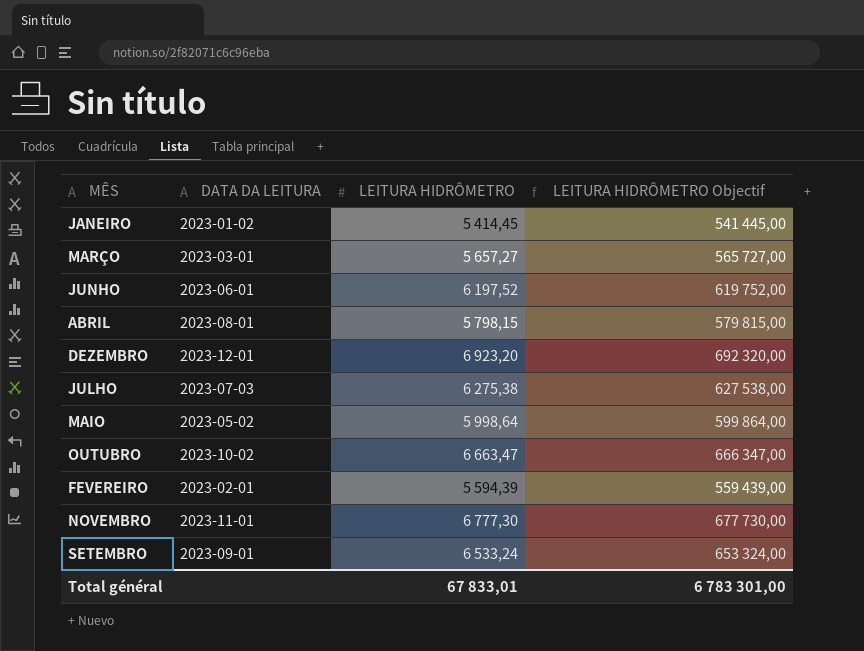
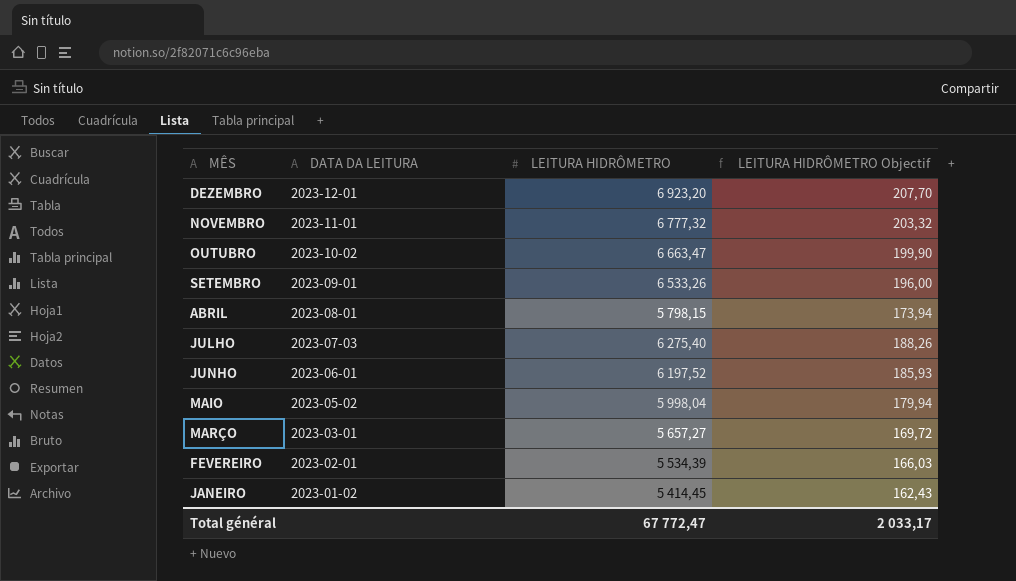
row order: none -> DATA DA LEITURA descending
column LEITURA HIDRÔMETRO Objectif | formula: [LEITURA HIDRÔMETRO] * 100 -> [LEITURA HIDRÔMETRO] * 0,03
NOVEMBRO | LEITURA HIDRÔMETRO: 6 777,30 -> 6 777,32
SETEMBRO | LEITURA HIDRÔMETRO: 6 533,24 -> 6 533,26
JULHO | LEITURA HIDRÔMETRO: 6 275,38 -> 6 275,40
MAIO | LEITURA HIDRÔMETRO: 5 998,64 -> 5 998,04
FEVEREIRO | LEITURA HIDRÔMETRO: 5 594,39 -> 5 534,39
Total général | LEITURA HIDRÔMETRO: 67 833,01 -> 67 772,47
Total général | LEITURA HIDRÔMETRO Objectif: 6 783 301,00 -> 2 033,17

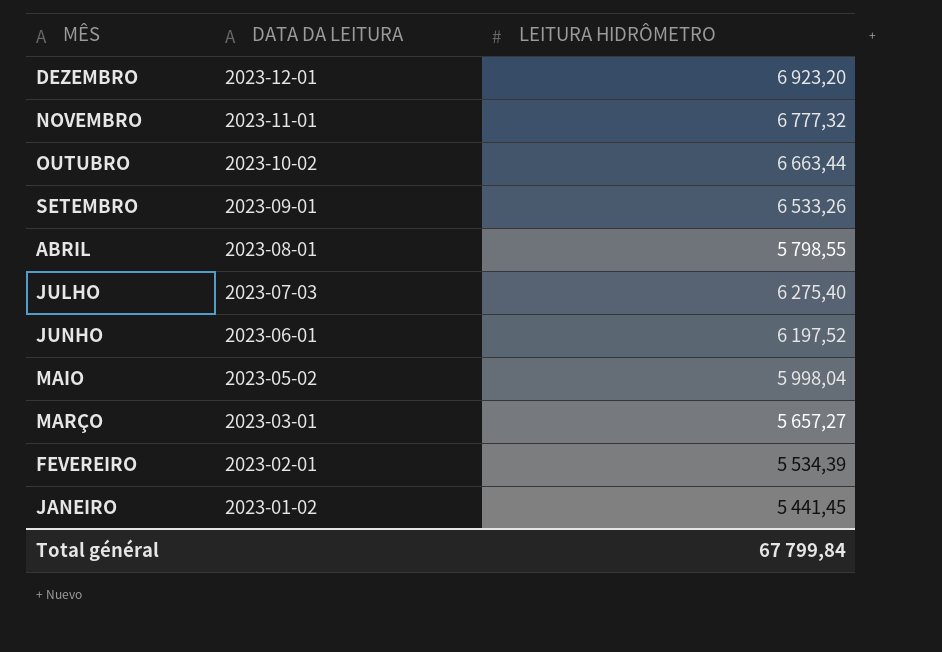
column LEITURA HIDRÔMETRO Objectif | formula: [LEITURA HIDRÔMETRO] * 0,03 -> none
OUTUBRO | LEITURA HIDRÔMETRO: 6 663,47 -> 6 663,44
ABRIL | LEITURA HIDRÔMETRO: 5 798,15 -> 5 798,55
JANEIRO | LEITURA HIDRÔMETRO: 5 414,45 -> 5 441,45
Total général | LEITURA HIDRÔMETRO: 67 772,47 -> 67 799,84

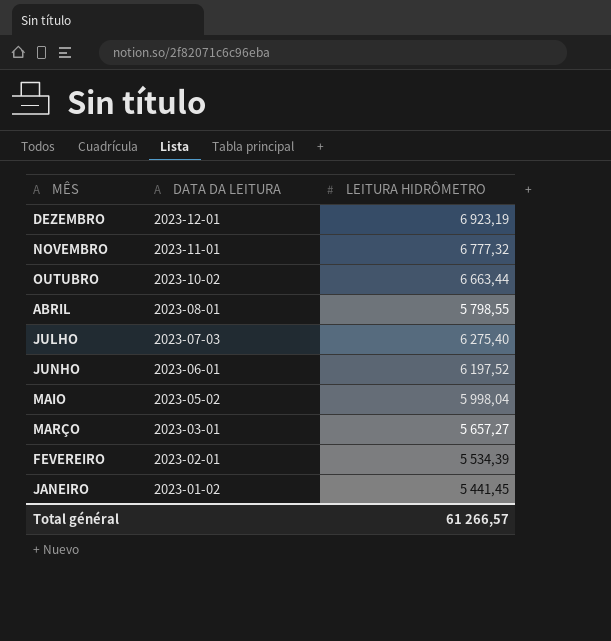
row SETEMBRO: 2023-09-01 | 6 533,26 -> none
DEZEMBRO | LEITURA HIDRÔMETRO: 6 923,20 -> 6 923,19
Total général | LEITURA HIDRÔMETRO: 67 799,84 -> 61 266,57

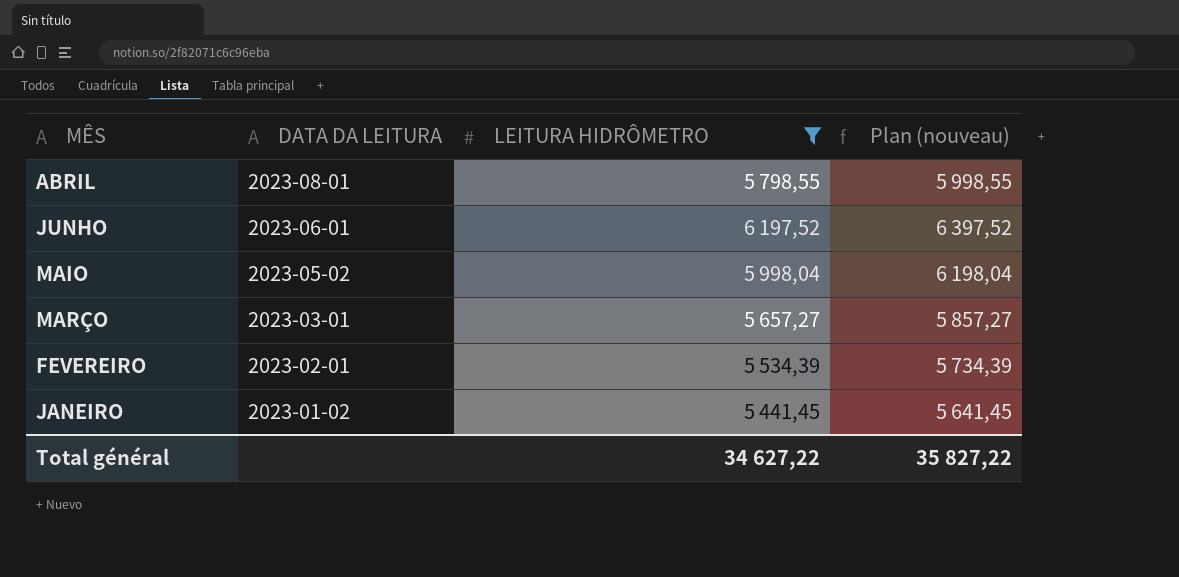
filter: none -> LEITURA HIDRÔMETRO <= 6 197,52
column Plan (nouveau) | formula: none -> [LEITURA HIDRÔMETRO] + 200
Total général | LEITURA HIDRÔMETRO: 61 266,57 -> 34 627,22

